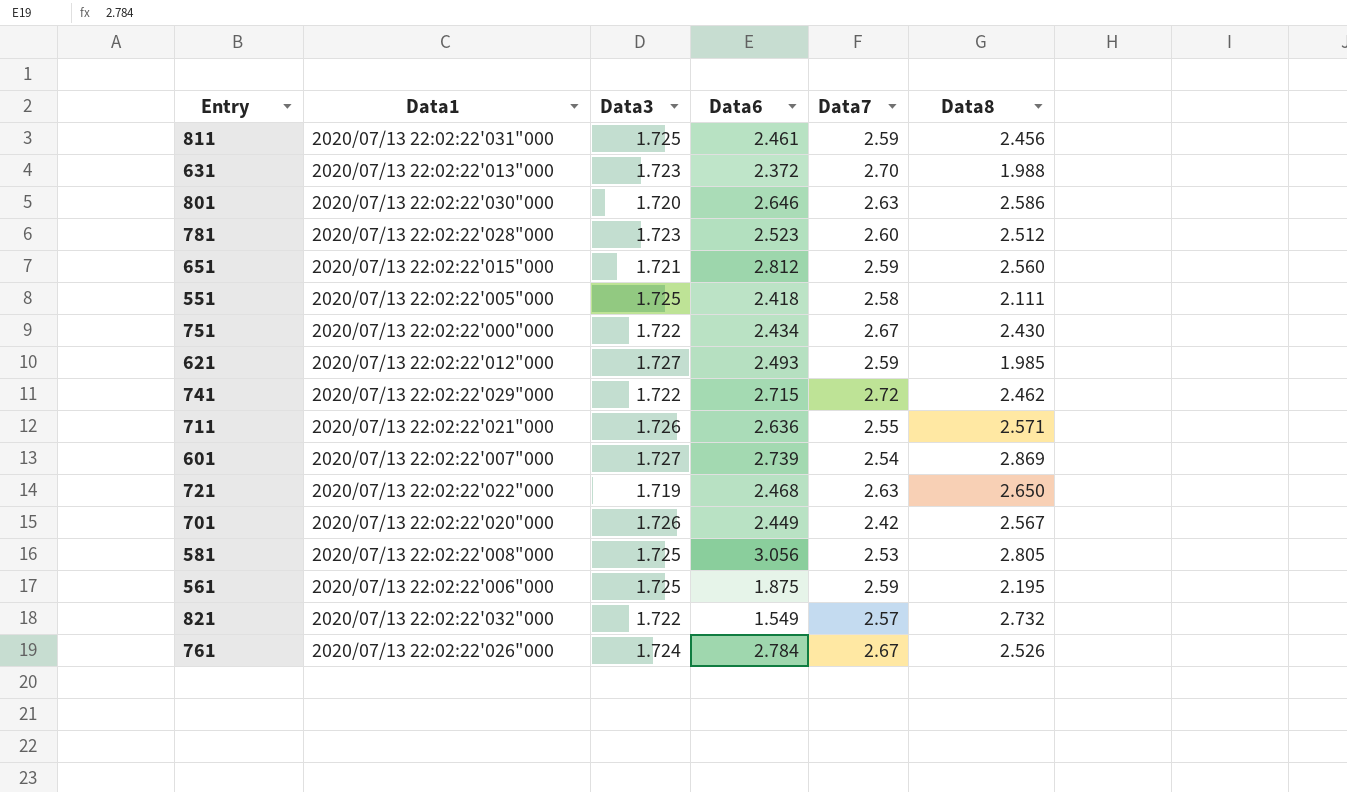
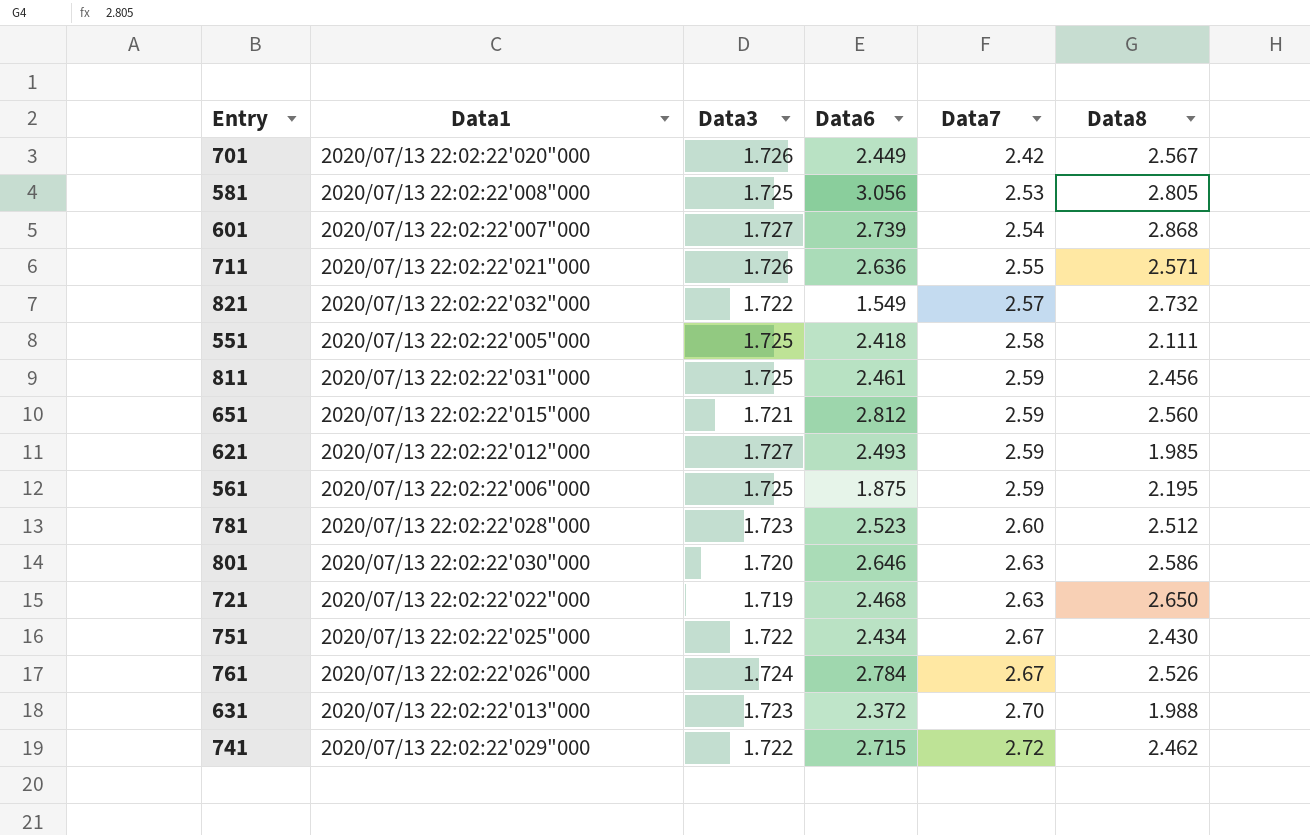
row order: none -> Data7 ascending
601 | Data8: 2.869 -> 2.868
751 | Data1: 2020/07/13 22:02:22'000"000 -> 2020/07/13 22:02:22'025"000

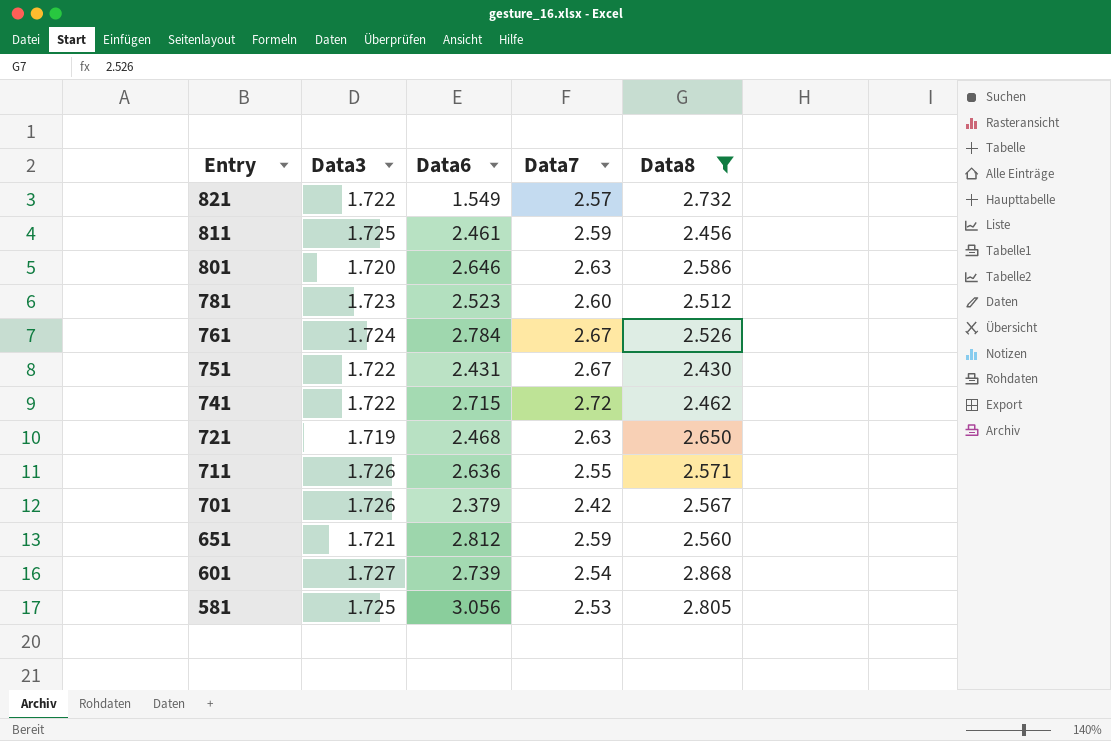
filter: none -> Data8 >= 2.430
row order: Data7 ascending -> Entry descending
column Data1 | position: 2 -> none
751 | Data6: 2.434 -> 2.431
701 | Data6: 2.449 -> 2.379

